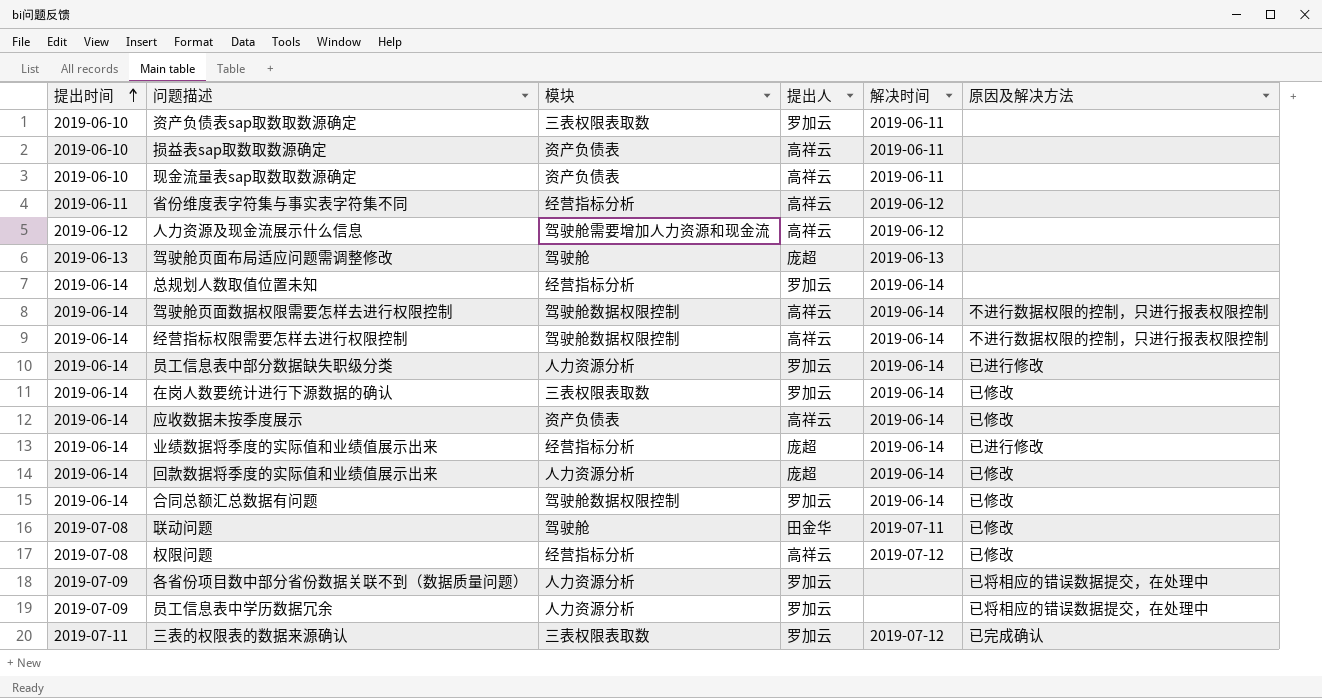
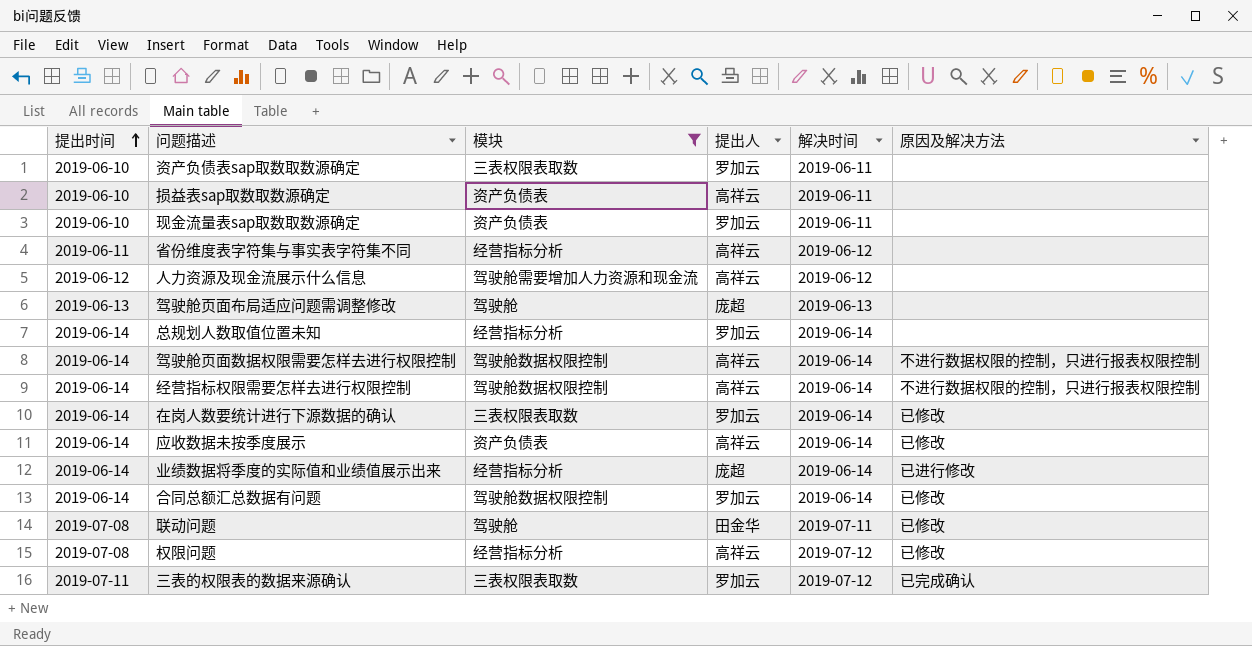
filter: none -> 模块 != 人力资源分析
现金流量表sap取数取数源确定 | 提出人: 高祥云 -> 罗加云

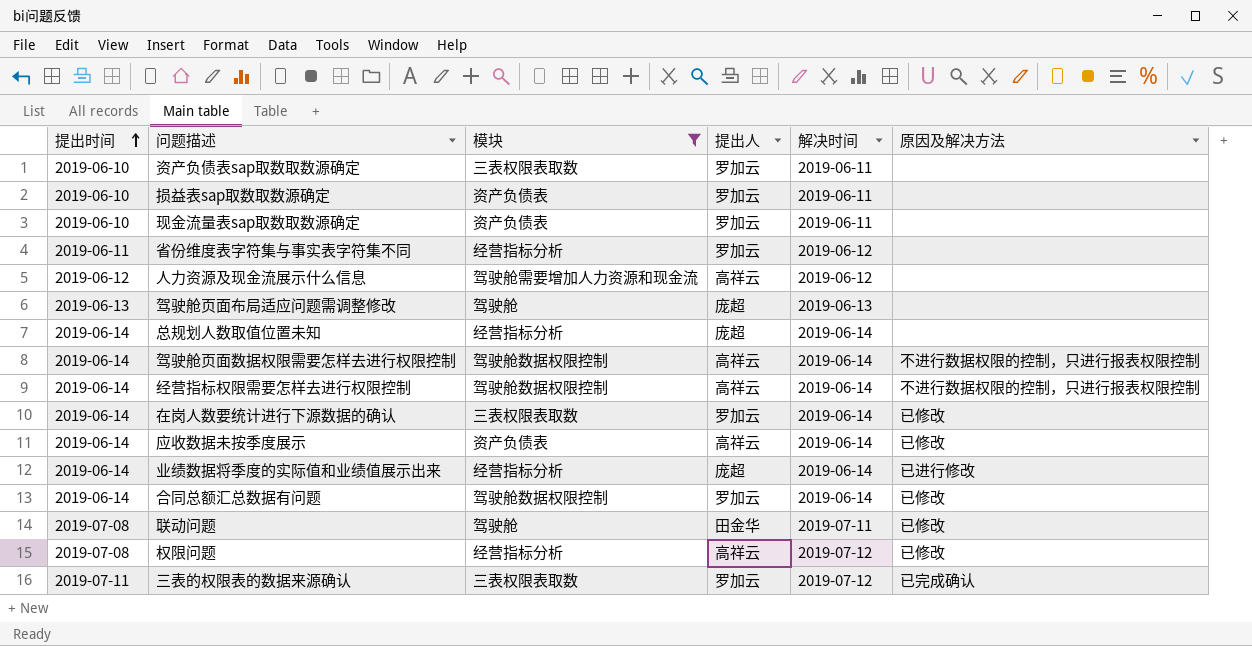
损益表sap取数取数源确定 | 提出人: 高祥云 -> 罗加云
省份维度表字符集与事实表字符集不同 | 提出人: 高祥云 -> 罗加云
总规划人数取值位置未知 | 提出人: 罗加云 -> 庞超

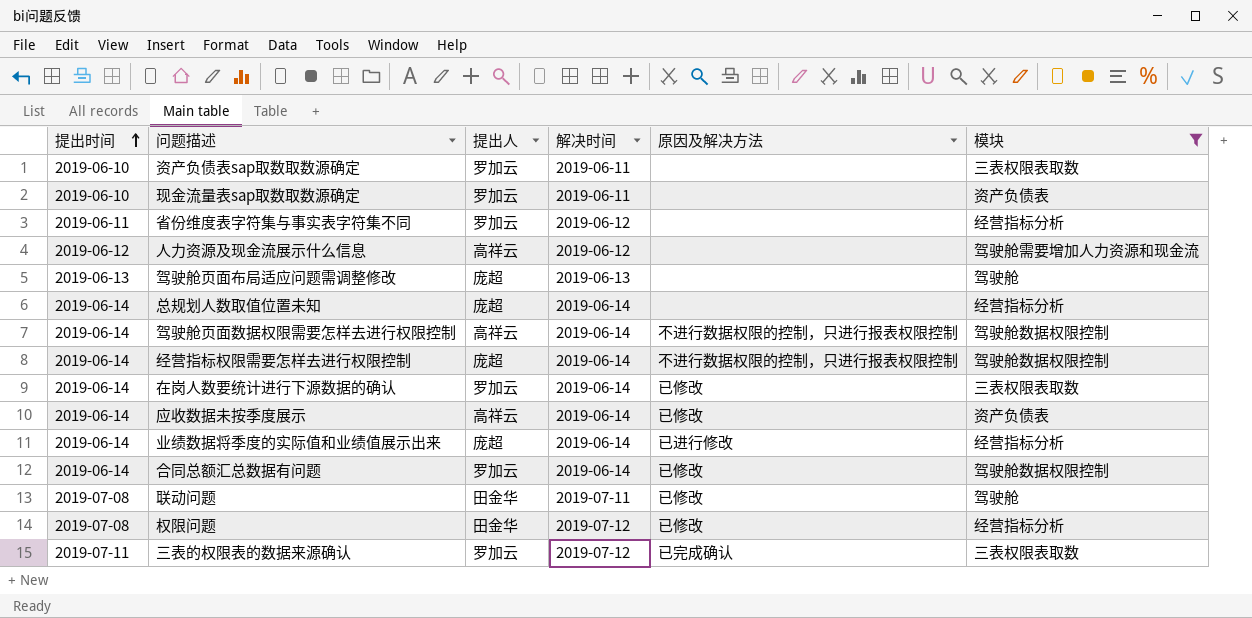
column 模块 | position: 3 -> 6
row 损益表sap取数取数源确定: 2019-06-10 | 资产负债表 | 罗加云 | 2019-06-11 | none -> none
经营指标权限需要怎样去进行权限控制 | 提出人: 高祥云 -> 庞超
权限问题 | 提出人: 高祥云 -> 田金华

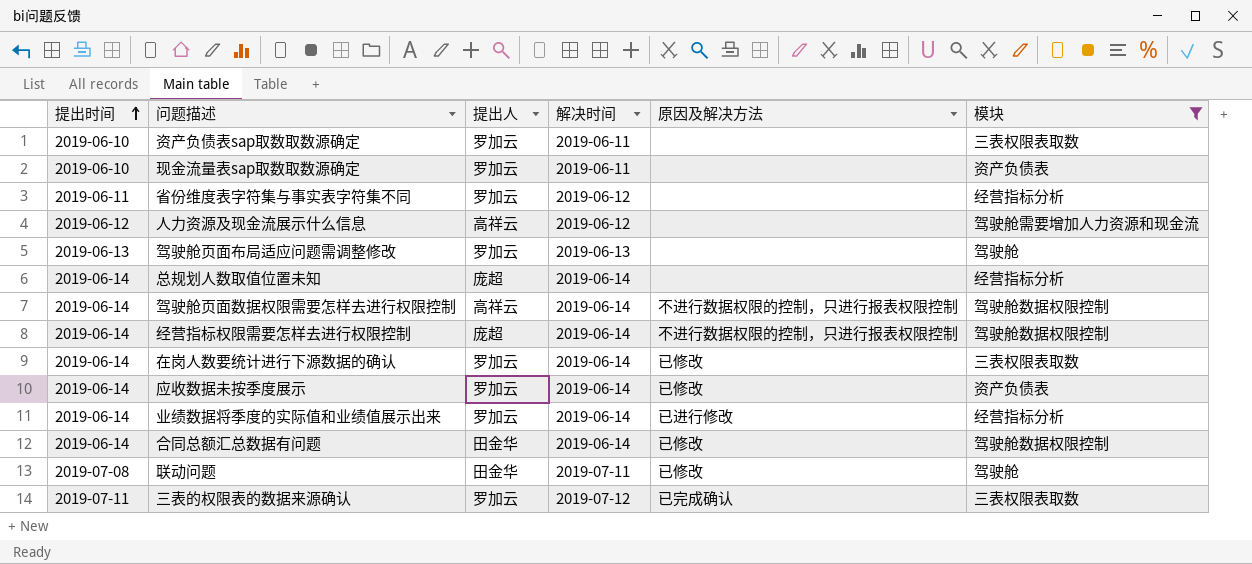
row 权限问题: 2019-07-08 | 田金华 | 2019-07-12 | 已修改 | 经营指标分析 -> none
驾驶舱页面布局适应问题需调整修改 | 提出人: 庞超 -> 罗加云
应收数据未按季度展示 | 提出人: 高祥云 -> 罗加云
业绩数据将季度的实际值和业绩值展示出来 | 提出人: 庞超 -> 罗加云
合同总额汇总数据有问题 | 提出人: 罗加云 -> 田金华

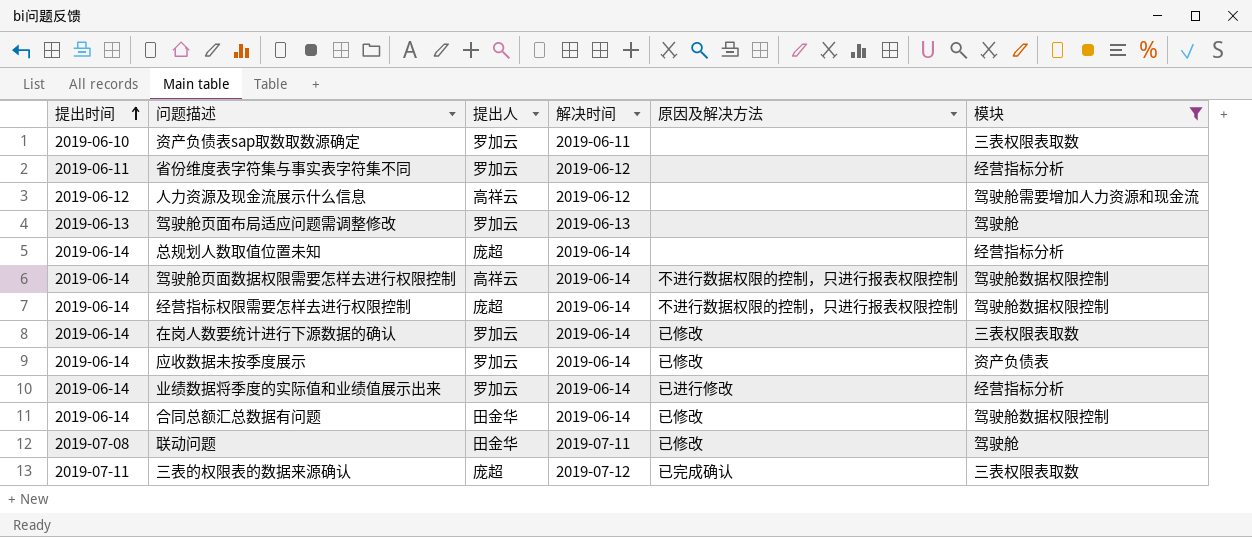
row 现金流量表sap取数取数源确定: 2019-06-10 | 罗加云 | 2019-06-11 | none | 资产负债表 -> none
三表的权限表的数据来源确认 | 提出人: 罗加云 -> 庞超

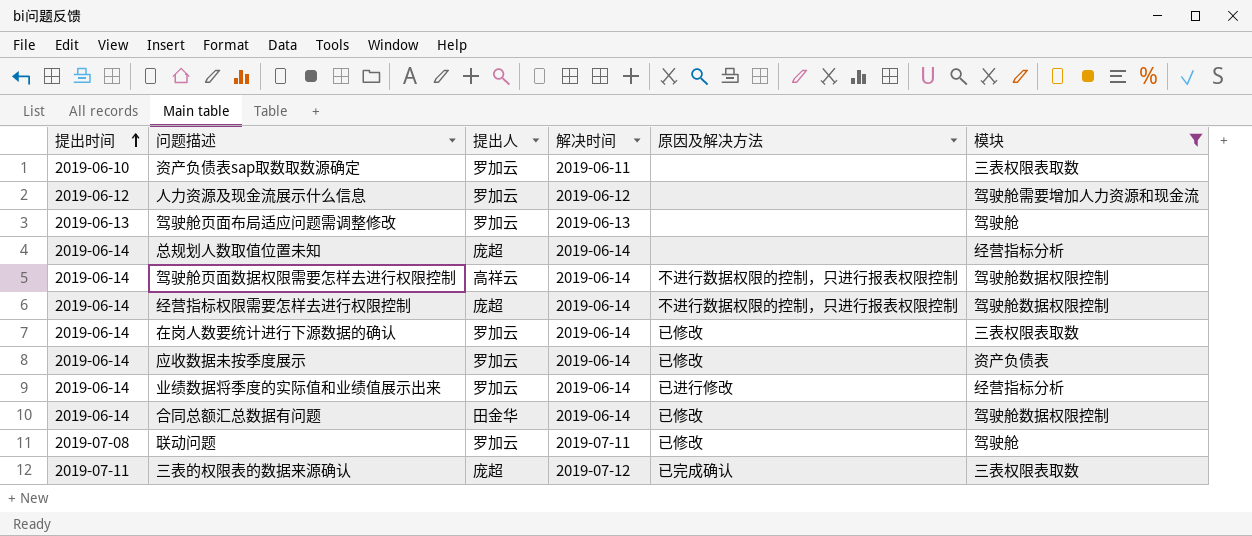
row 省份维度表字符集与事实表字符集不同: 2019-06-11 | 罗加云 | 2019-06-12 | none | 经营指标分析 -> none
人力资源及现金流展示什么信息 | 提出人: 高祥云 -> 罗加云
联动问题 | 提出人: 田金华 -> 罗加云

